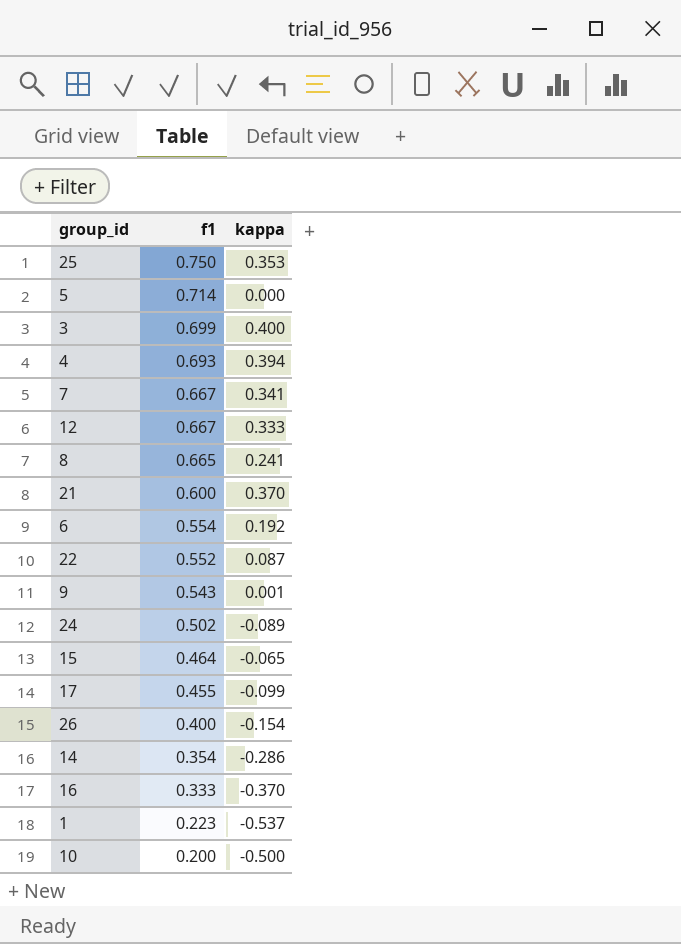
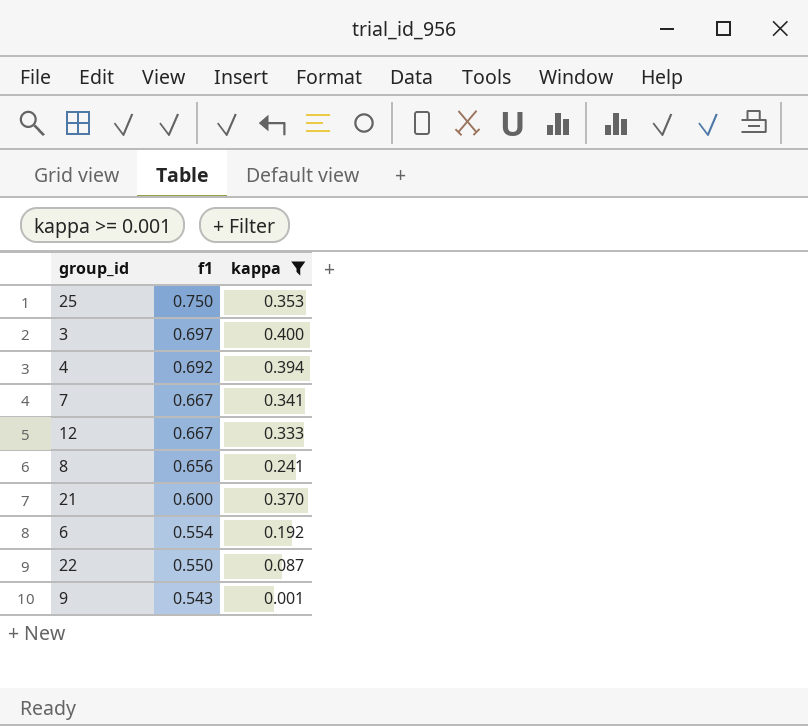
filter: none -> kappa >= 0.001
3 | f1: 0.699 -> 0.697
4 | f1: 0.693 -> 0.692
8 | f1: 0.665 -> 0.656
22 | f1: 0.552 -> 0.550

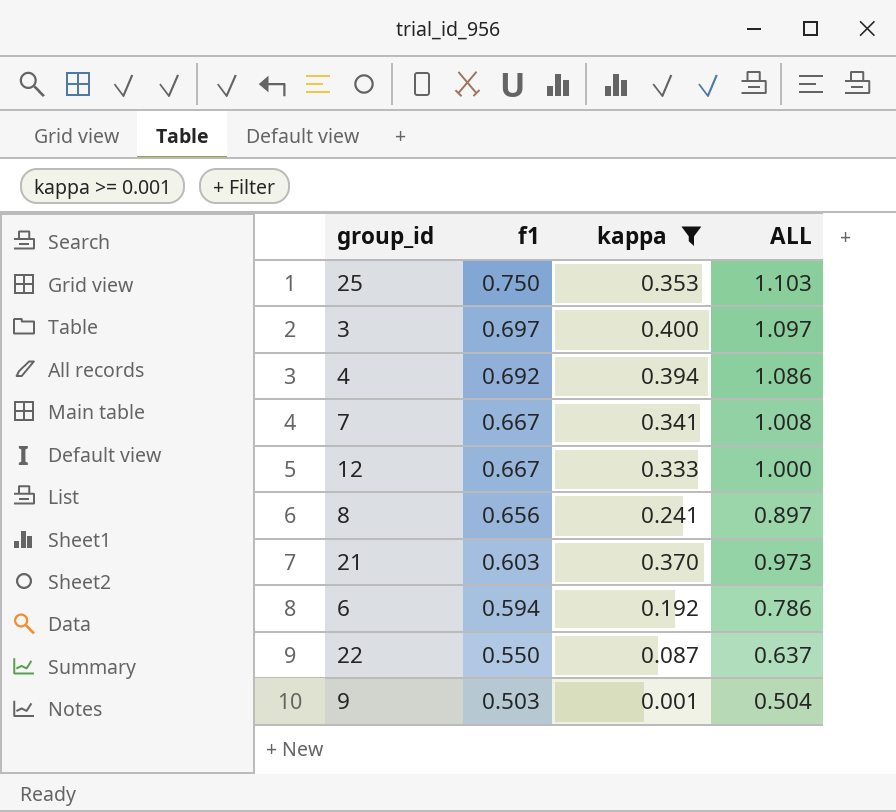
column ALL | formula: none -> [f1] + [kappa]
21 | f1: 0.600 -> 0.603
6 | f1: 0.554 -> 0.594
9 | f1: 0.543 -> 0.503

